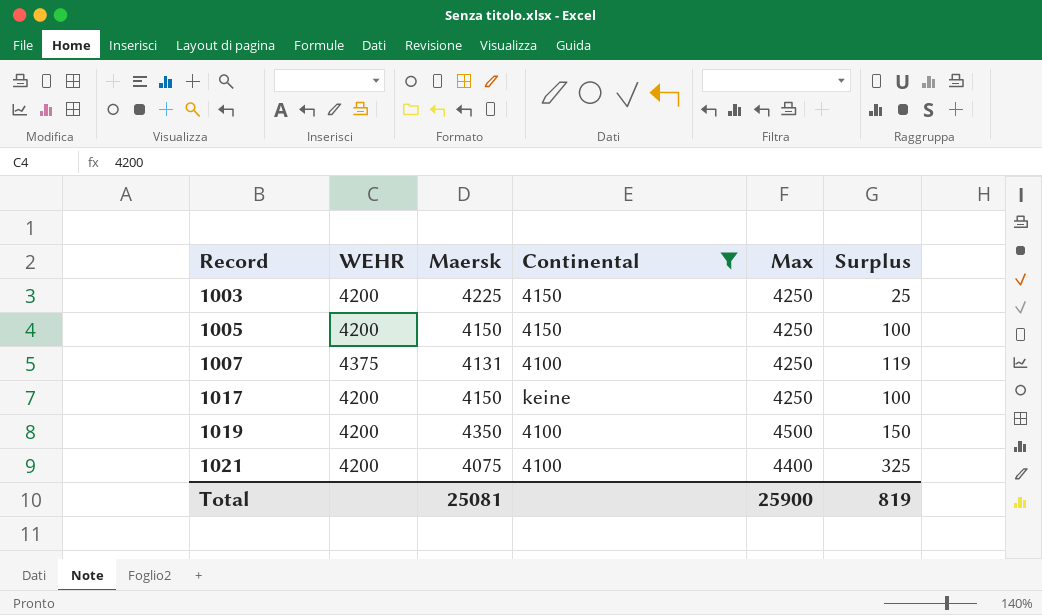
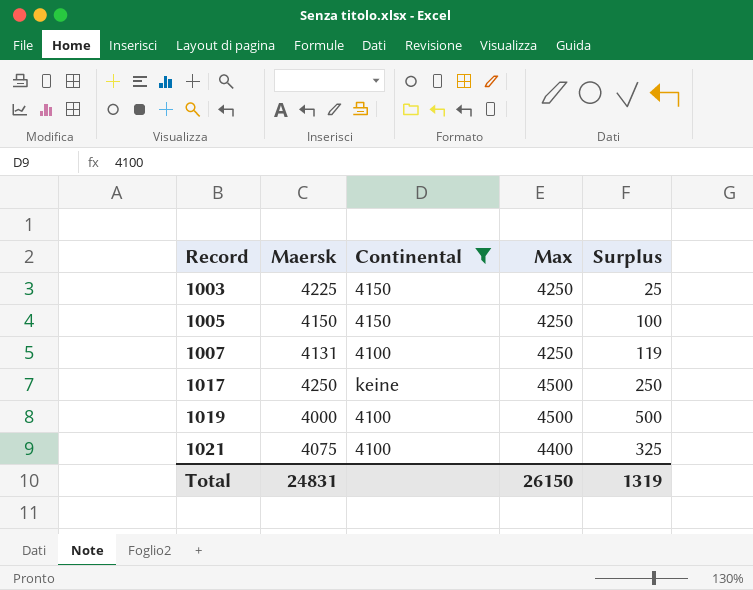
column WEHR | position: 2 -> none
1017 | Maersk: 4150 -> 4250
1017 | Max: 4250 -> 4500
1017 | Surplus: 100 -> 250
1019 | Maersk: 4350 -> 4000
1019 | Surplus: 150 -> 500
Total | Maersk: 25081 -> 24831
Total | Max: 25900 -> 26150
Total | Surplus: 819 -> 1319

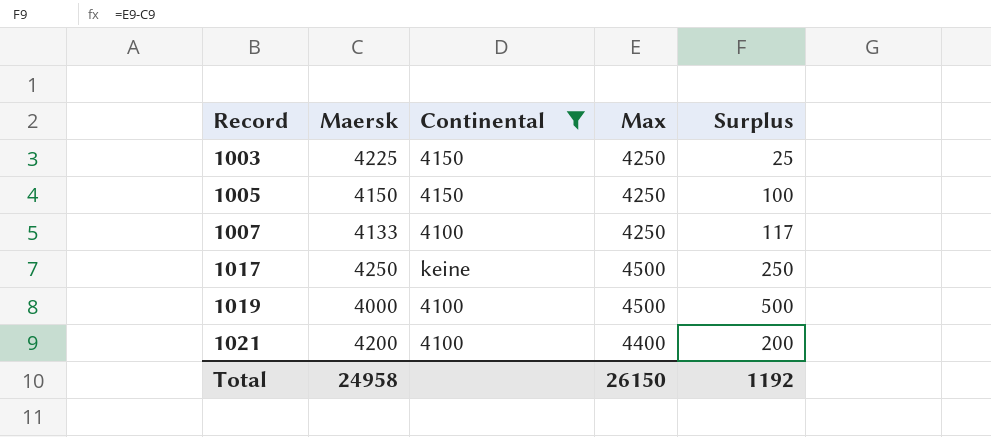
1007 | Maersk: 4131 -> 4133
1007 | Surplus: 119 -> 117
1021 | Maersk: 4075 -> 4200
1021 | Surplus: 325 -> 200
Total | Maersk: 24831 -> 24958
Total | Surplus: 1319 -> 1192

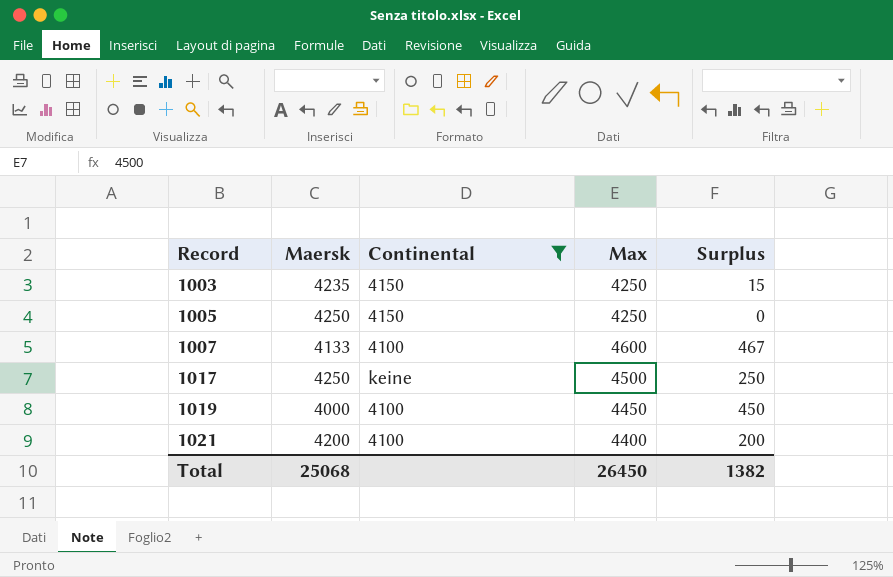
1003 | Maersk: 4225 -> 4235
1003 | Surplus: 25 -> 15
1005 | Maersk: 4150 -> 4250
1005 | Surplus: 100 -> 0
1007 | Max: 4250 -> 4600
1007 | Surplus: 117 -> 467
1019 | Max: 4500 -> 4450
1019 | Surplus: 500 -> 450
Total | Maersk: 24958 -> 25068
Total | Max: 26150 -> 26450
Total | Surplus: 1192 -> 1382

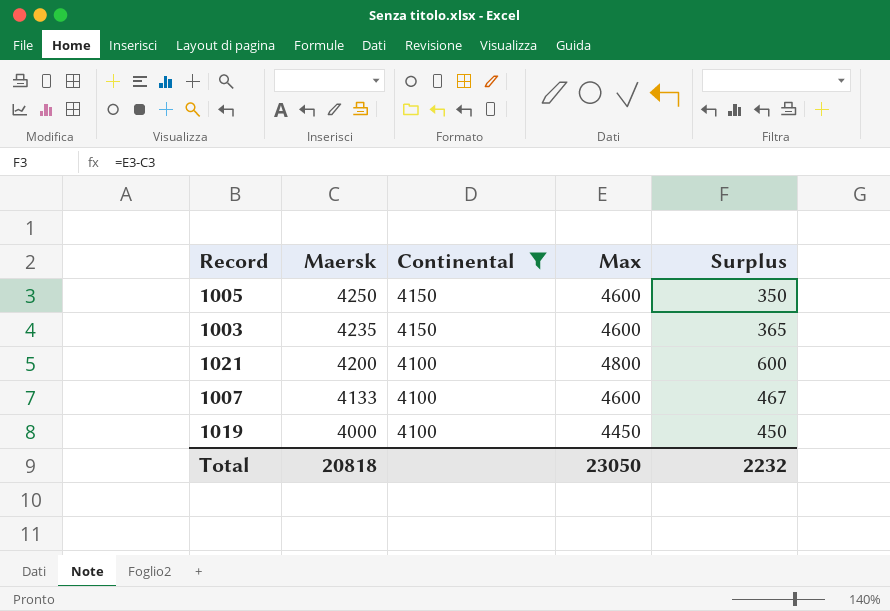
row order: Record ascending -> Maersk descending
row 1017: 4250 | keine | 4500 | 250 -> none
1005 | Max: 4250 -> 4600
1005 | Surplus: 0 -> 350
1003 | Max: 4250 -> 4600
1003 | Surplus: 15 -> 365
1021 | Max: 4400 -> 4800
1021 | Surplus: 200 -> 600
Total | Maersk: 25068 -> 20818
Total | Max: 26450 -> 23050
Total | Surplus: 1382 -> 2232

